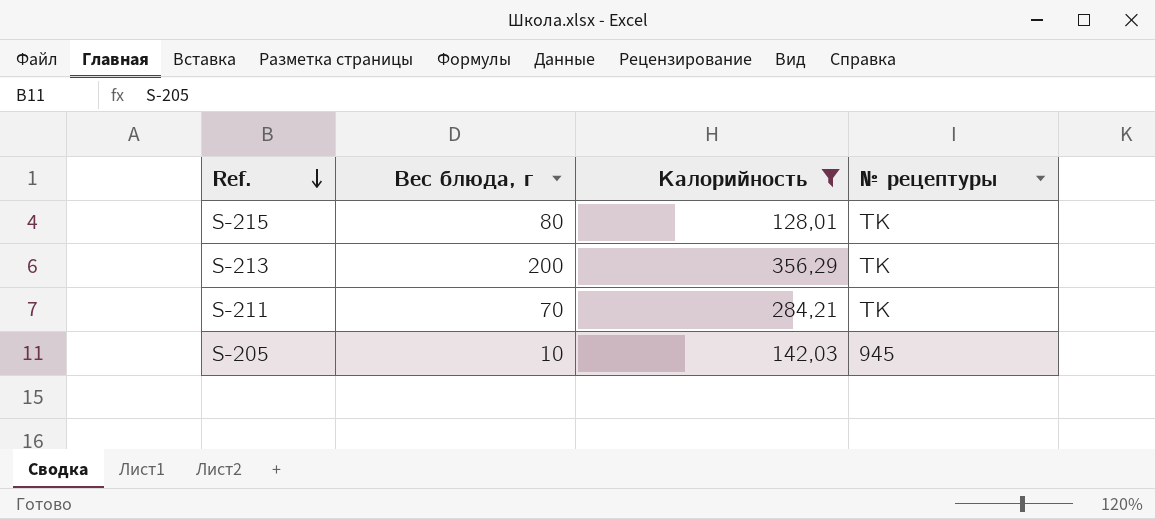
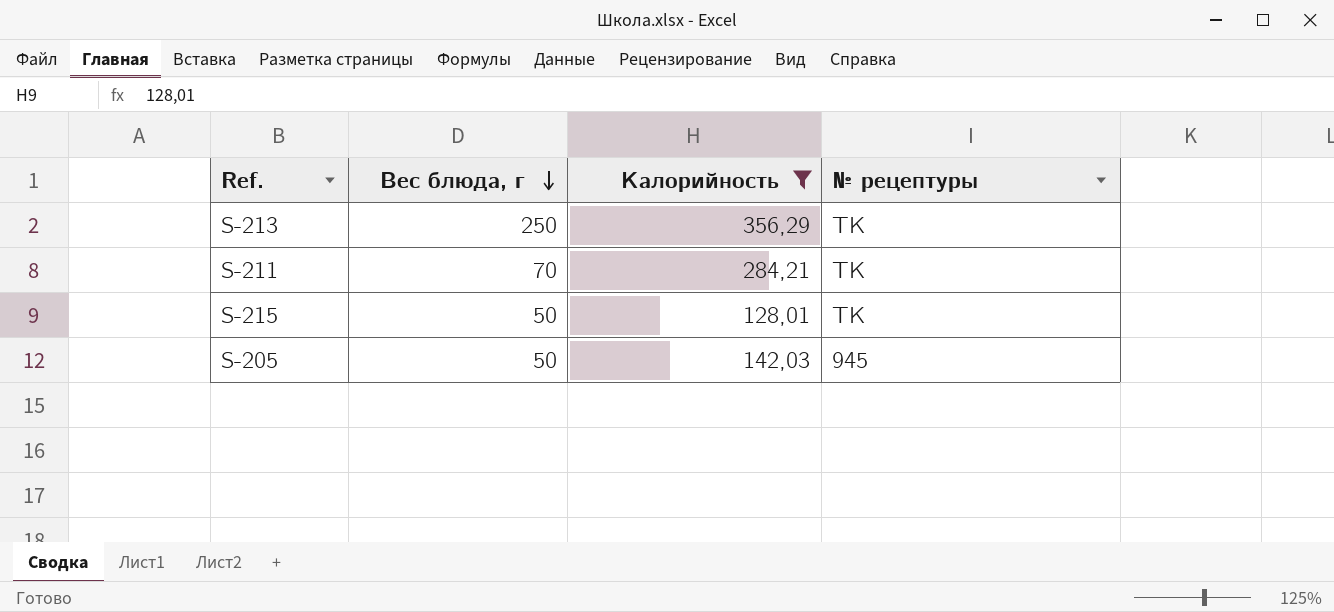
row order: Ref. descending -> Вес блюда, г descending
S-213 | Вес блюда, г: 200 -> 250
S-215 | Вес блюда, г: 80 -> 50
S-205 | Вес блюда, г: 10 -> 50

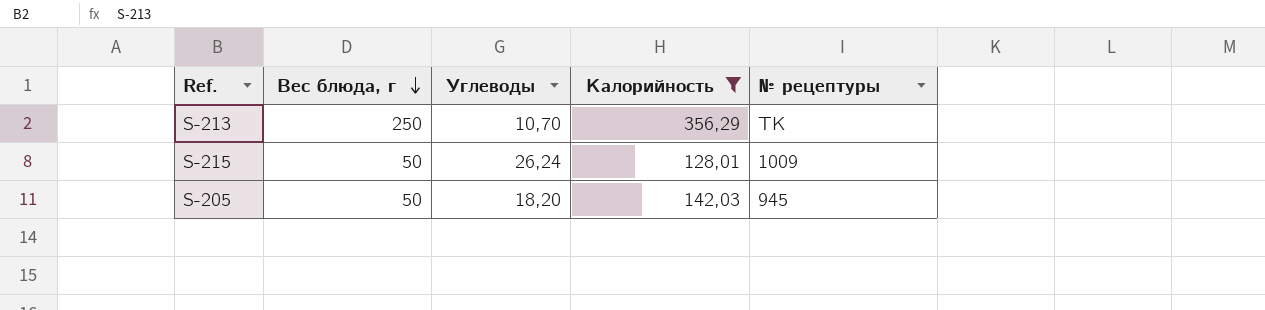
column Углеводы | position: none -> 3
row S-211: 70 | 284,21 | ТК -> none
S-215 | № рецептуры: ТК -> 1009

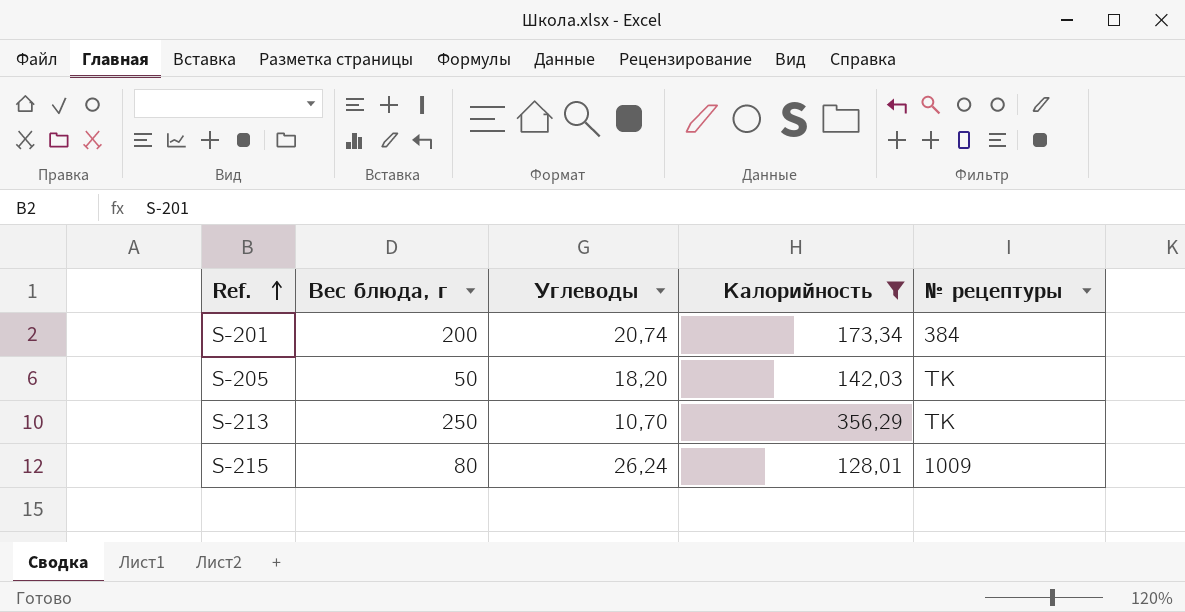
row order: Вес блюда, г descending -> Ref. ascending
row S-201: none -> 200 | 20,74 | 173,34 | 384
S-205 | № рецептуры: 945 -> ТК
S-215 | Вес блюда, г: 50 -> 80

